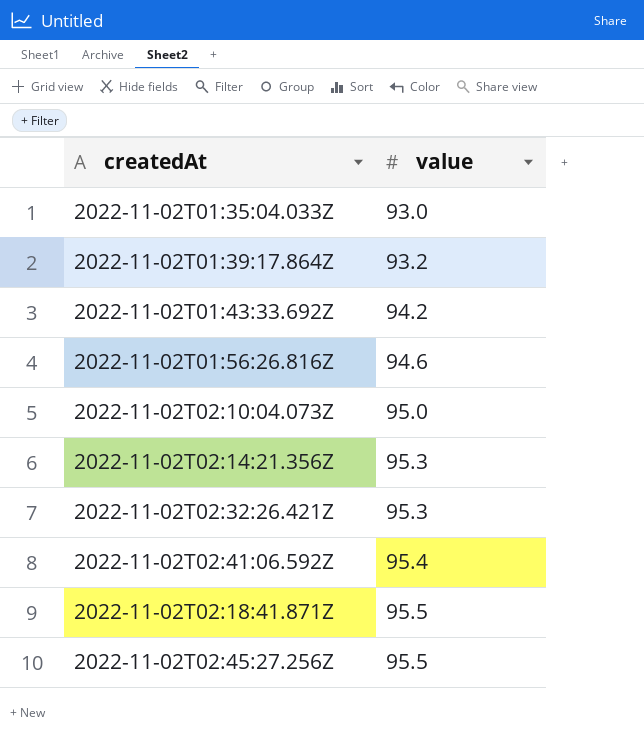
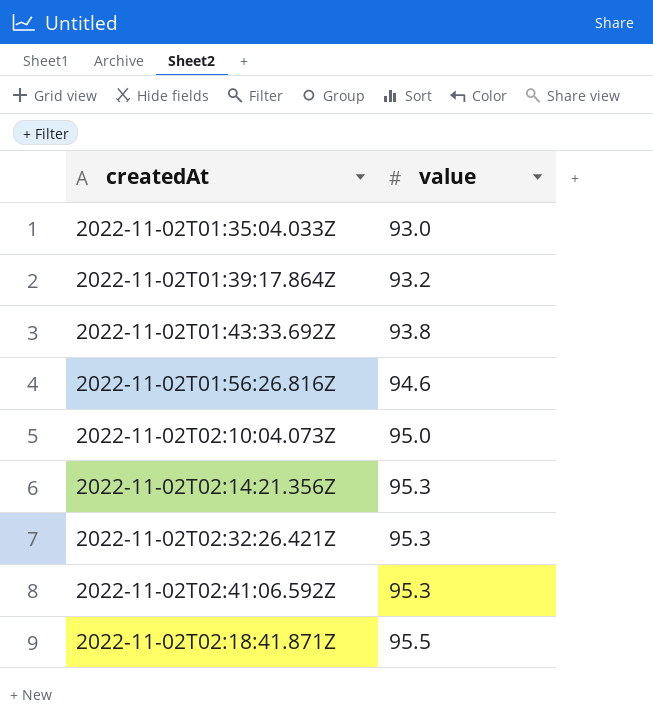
row 2022-11-02T02:45:27.256Z: 95.5 -> none
2022-11-02T01:43:33.692Z | value: 94.2 -> 93.8
2022-11-02T02:41:06.592Z | value: 95.4 -> 95.3

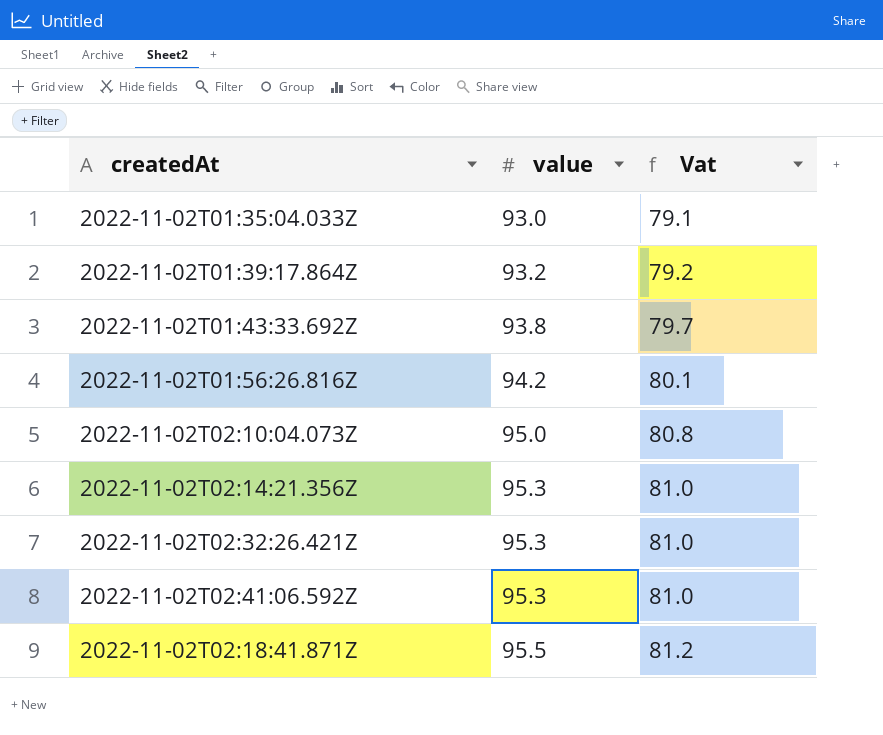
column Vat | formula: none -> [value] * 0.85
2022-11-02T01:56:26.816Z | value: 94.6 -> 94.2

